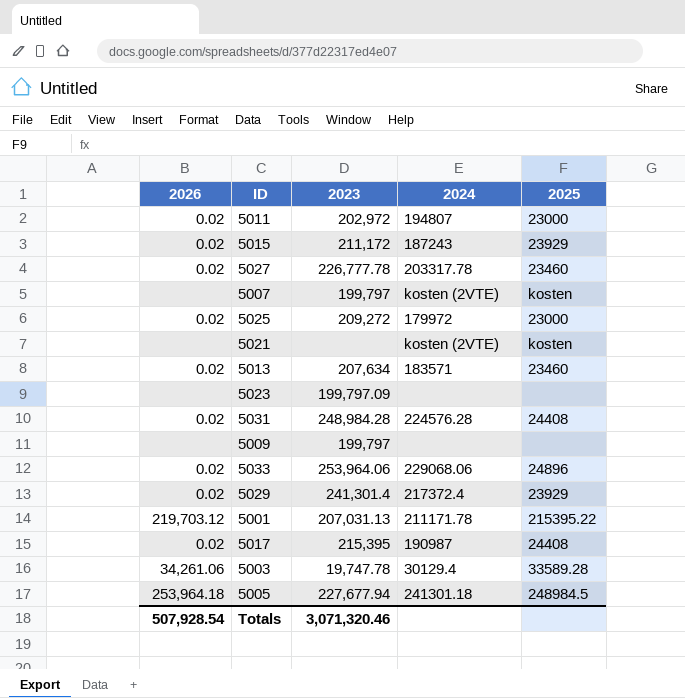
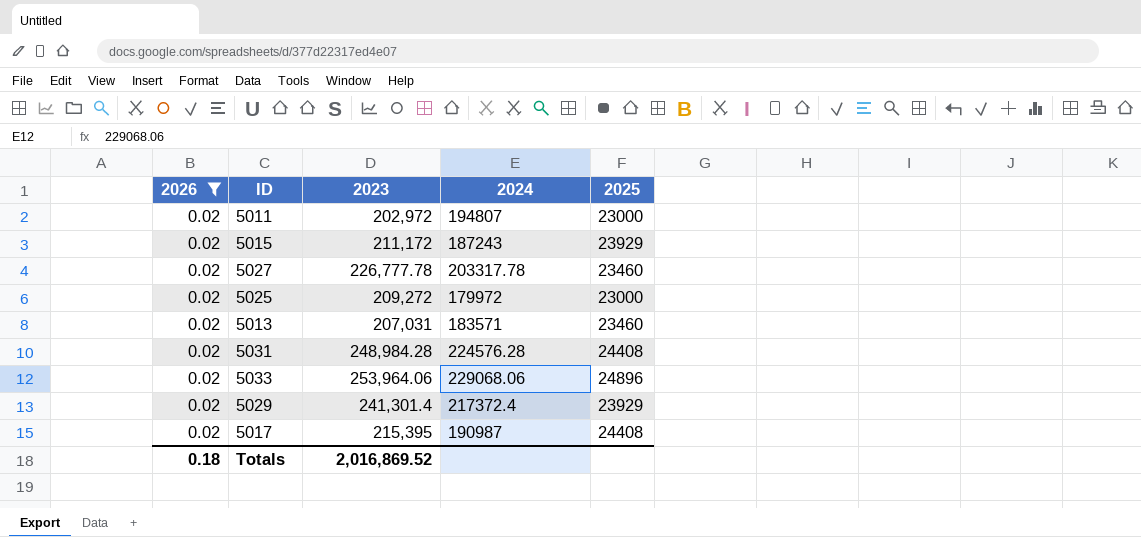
filter: none -> 2026 = 0.02
5013 | 2023: 207,634 -> 207,031
Totals | 2026: 507,928.54 -> 0.18
Totals | 2023: 3,071,320.46 -> 2,016,869.52

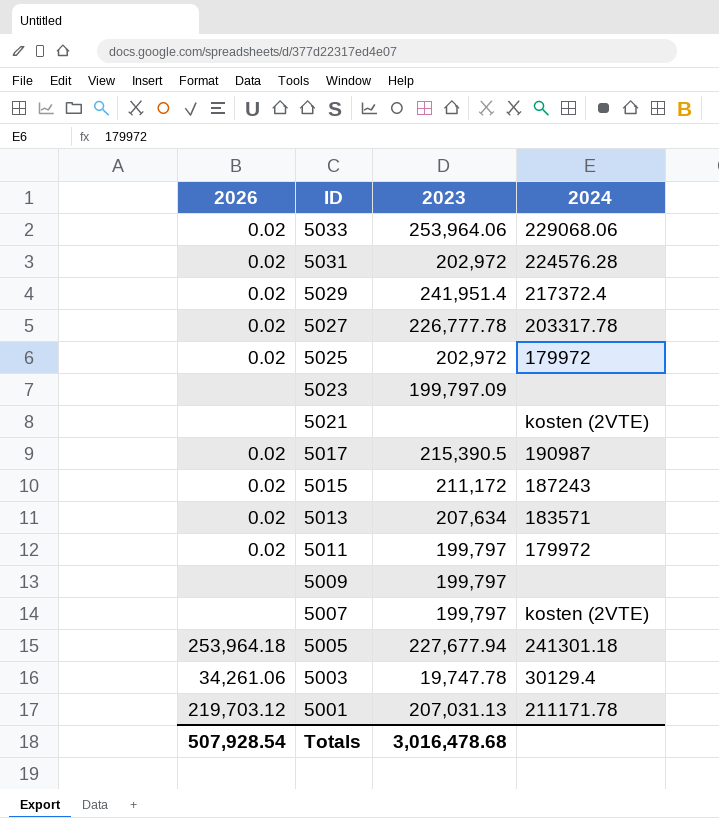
filter: 2026 = 0.02 -> none
row order: none -> ID descending
column 2025 | position: 5 -> none
5031 | 2023: 248,984.28 -> 202,972
5029 | 2023: 241,301.4 -> 241,951.4
5025 | 2023: 209,272 -> 202,972
5017 | 2023: 215,395 -> 215,390.5
5013 | 2023: 207,031 -> 207,634
5011 | 2023: 202,972 -> 199,797
5011 | 2024: 194807 -> 179972
Totals | 2026: 0.18 -> 507,928.54
Totals | 2023: 2,016,869.52 -> 3,016,478.68

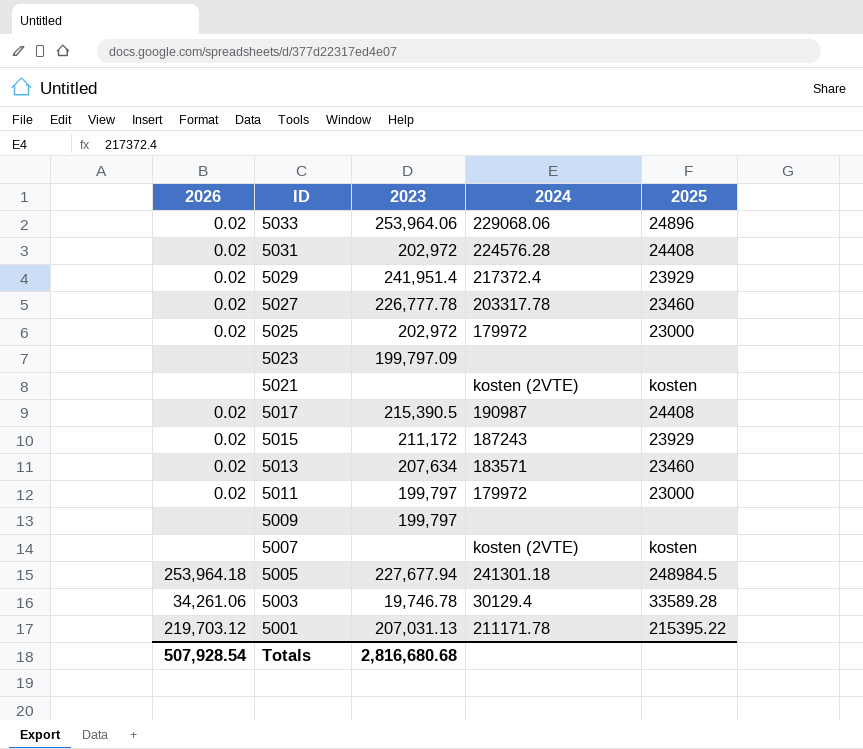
column 2025 | position: none -> 5
5007 | 2023: 199,797 -> none
5003 | 2023: 19,747.78 -> 19,746.78
Totals | 2023: 3,016,478.68 -> 2,816,680.68

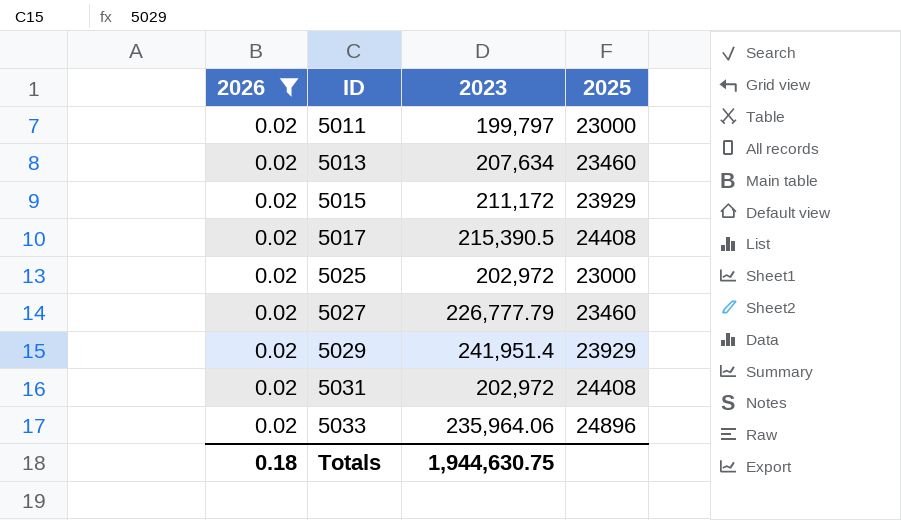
filter: none -> 2026 = 0.02
row order: ID descending -> ID ascending
column 2024 | position: 4 -> none
5027 | 2023: 226,777.78 -> 226,777.79
5033 | 2023: 253,964.06 -> 235,964.06
Totals | 2026: 507,928.54 -> 0.18
Totals | 2023: 2,816,680.68 -> 1,944,630.75

